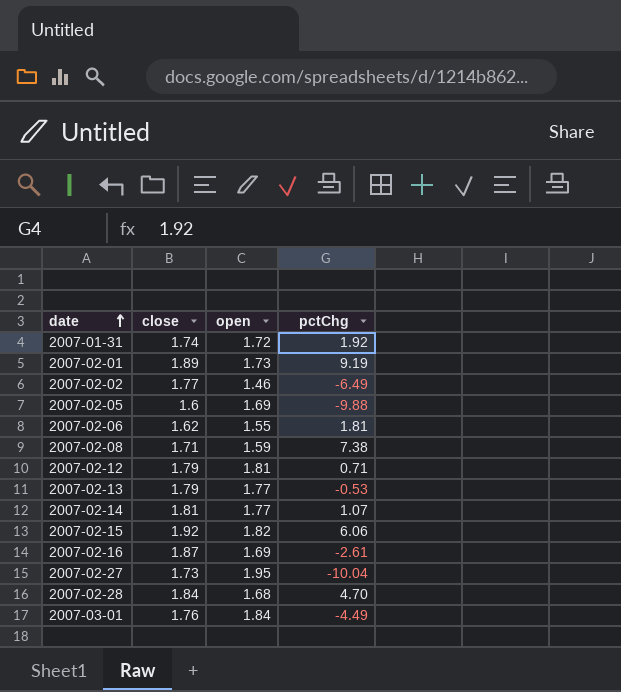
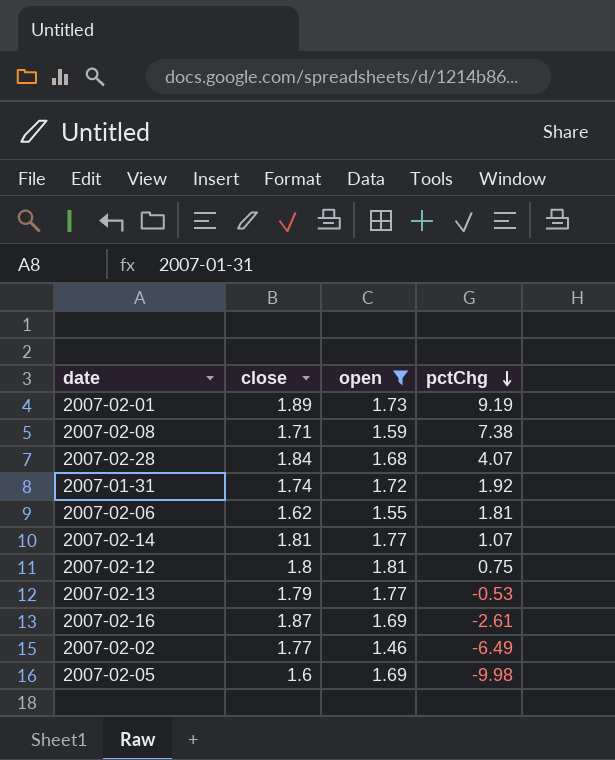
filter: none -> open <= 1.81
row order: date ascending -> pctChg descending
2007-02-28 | pctChg: 4.70 -> 4.07
2007-02-12 | close: 1.79 -> 1.8
2007-02-12 | pctChg: 0.71 -> 0.75
2007-02-05 | pctChg: -9.88 -> -9.98

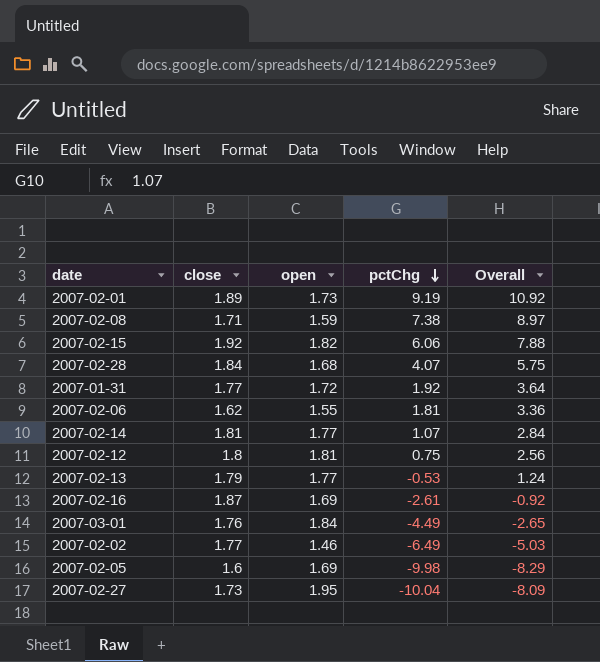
filter: open <= 1.81 -> none
column Overall | formula: none -> [open] + [pctChg]
2007-01-31 | close: 1.74 -> 1.77

